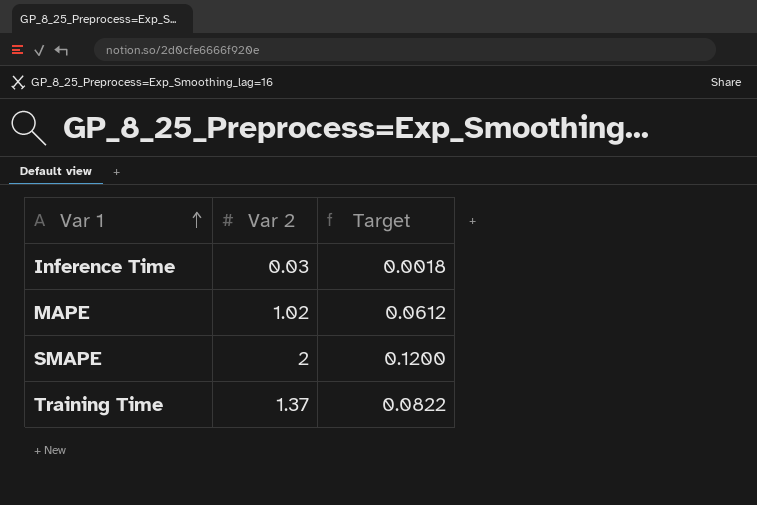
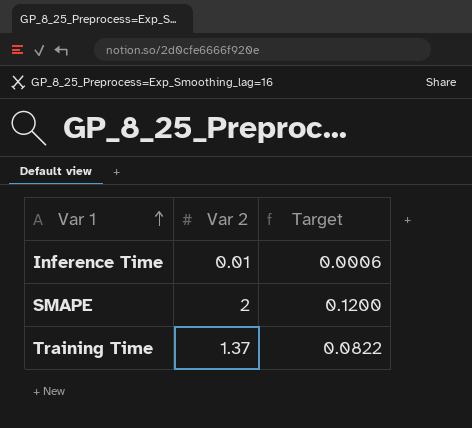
row MAPE: 1.02 | 0.0612 -> none
Inference Time | Var 2: 0.03 -> 0.01
Inference Time | Target: 0.0018 -> 0.0006

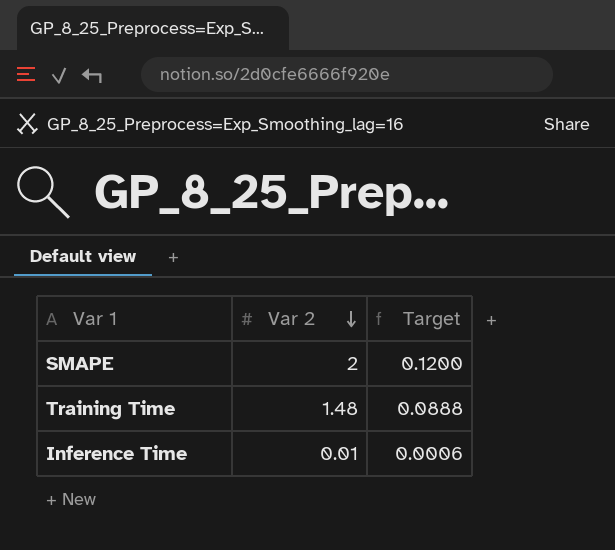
row order: Var 1 ascending -> Var 2 descending
Training Time | Var 2: 1.37 -> 1.48
Training Time | Target: 0.0822 -> 0.0888

